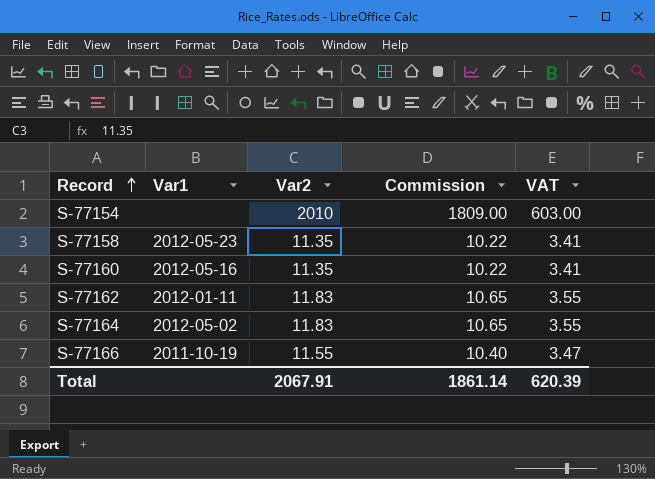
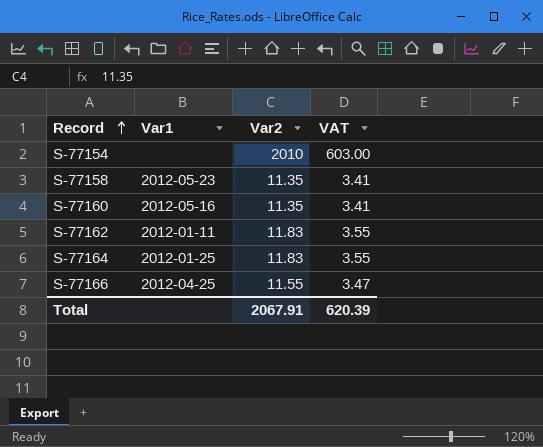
column Commission | formula: [Var2] * 0.9 -> none
S-77164 | Var1: 2012-05-02 -> 2012-01-25
S-77166 | Var1: 2011-10-19 -> 2012-04-25

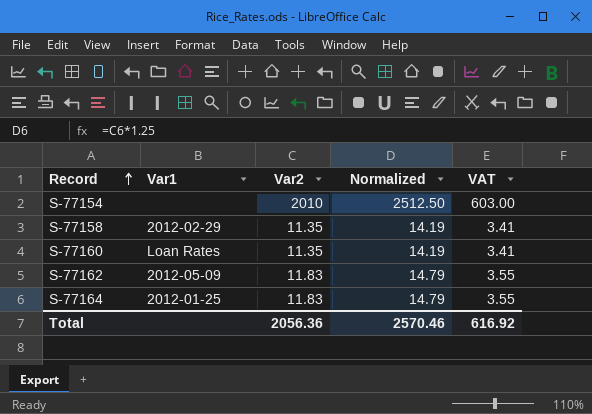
column Normalized | formula: none -> [Var2] * 1.25
row S-77166: 2012-04-25 | 11.55 | 3.47 -> none
S-77158 | Var1: 2012-05-23 -> 2012-02-29
S-77160 | Var1: 2012-05-16 -> Loan Rates
S-77162 | Var1: 2012-01-11 -> 2012-05-09
Total | Var2: 2067.91 -> 2056.36
Total | VAT: 620.39 -> 616.92

